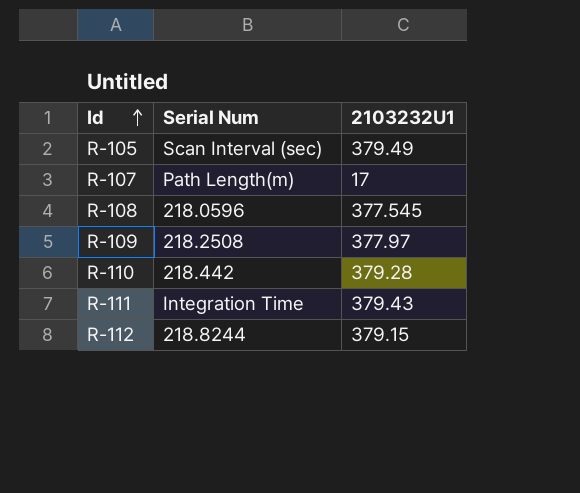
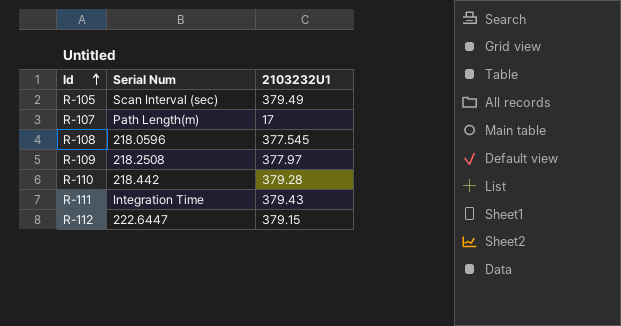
R-112 | Serial Num: 218.8244 -> 222.6447

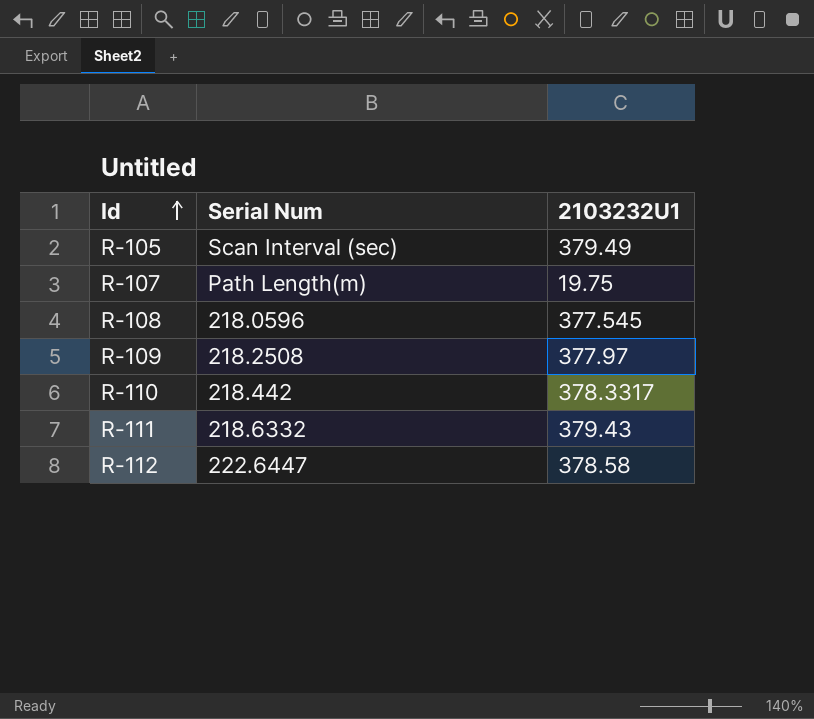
R-107 | 2103232U1: 17 -> 19.75
R-110 | 2103232U1: 379.28 -> 378.3317
R-111 | Serial Num: Integration Time -> 218.6332
R-112 | 2103232U1: 379.15 -> 378.58

